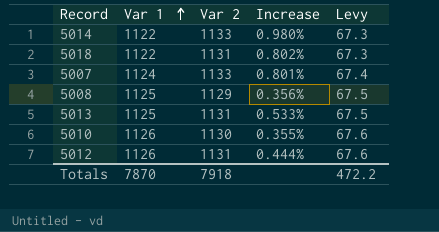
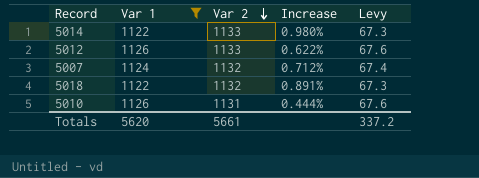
filter: none -> Var 1 != 1125
row order: Var 1 ascending -> Var 2 descending
5012 | Var 2: 1131 -> 1133
5012 | Increase: 0.444% -> 0.622%
5007 | Var 2: 1133 -> 1132
5007 | Increase: 0.801% -> 0.712%
5018 | Var 2: 1131 -> 1132
5018 | Increase: 0.802% -> 0.891%
5010 | Var 2: 1130 -> 1131
5010 | Increase: 0.355% -> 0.444%
Totals | Var 1: 7870 -> 5620
Totals | Var 2: 7918 -> 5661
Totals | Levy: 472.2 -> 337.2

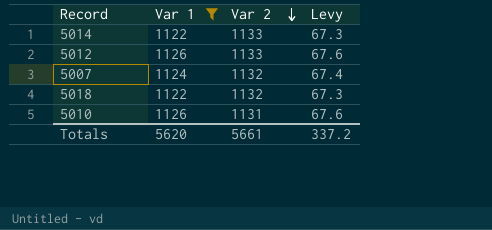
column Increase | formula: ([Var 2] - [Var 1]) / [Var 1] -> none

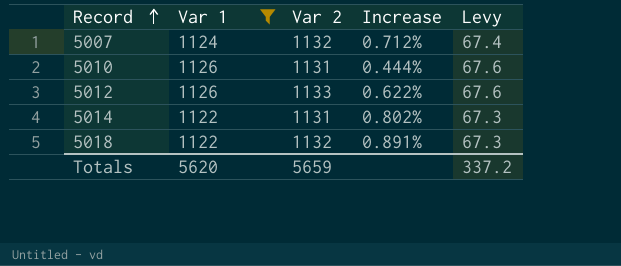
row order: Var 2 descending -> Record ascending
column Increase | formula: none -> ([Var 2] - [Var 1]) / [Var 1]
5014 | Var 2: 1133 -> 1131
Totals | Var 2: 5661 -> 5659

